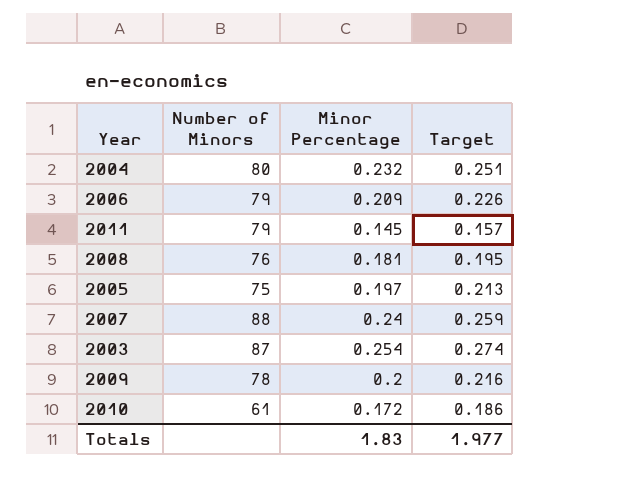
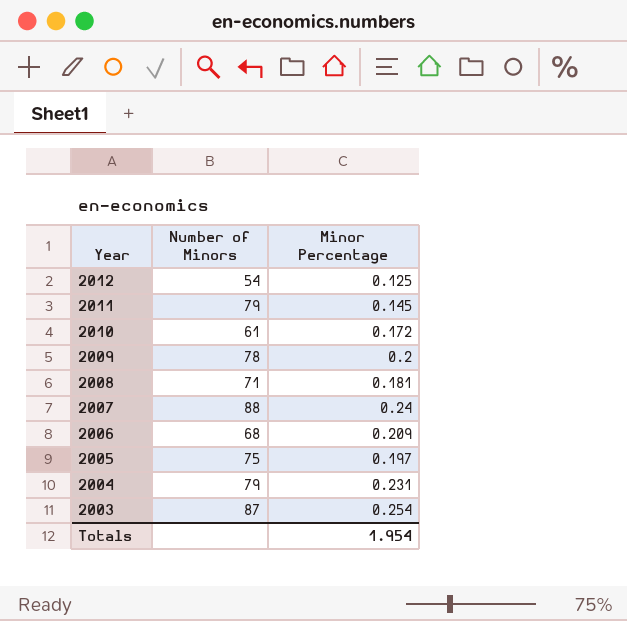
row order: none -> Year descending
column Target | formula: [Minor Percentage] * 1.08 -> none
row 2012: none -> 54 | 0.125
2008 | Number of Minors: 76 -> 71
2006 | Number of Minors: 79 -> 68
2004 | Number of Minors: 80 -> 79
2004 | Minor Percentage: 0.232 -> 0.231
Totals | Minor Percentage: 1.83 -> 1.954

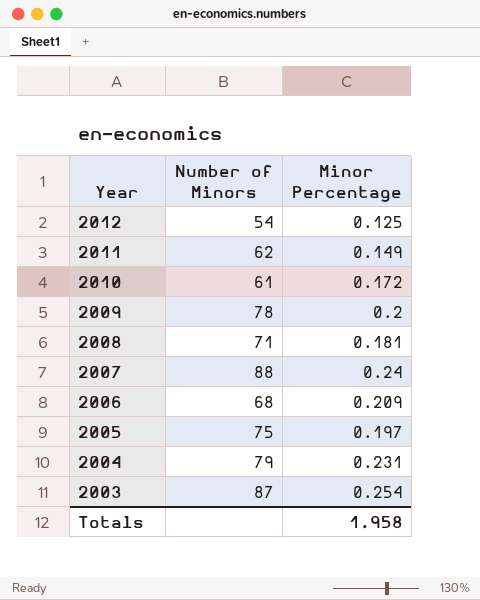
2011 | Number of Minors: 79 -> 62
2011 | Minor Percentage: 0.145 -> 0.149
Totals | Minor Percentage: 1.954 -> 1.958

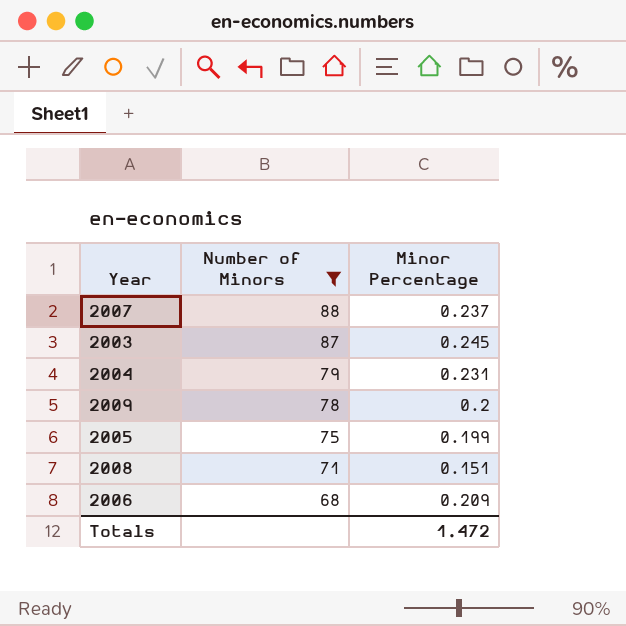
filter: none -> Number of Minors >= 68
row order: Year descending -> Number of Minors descending
2007 | Minor Percentage: 0.24 -> 0.237
2003 | Minor Percentage: 0.254 -> 0.245
2005 | Minor Percentage: 0.197 -> 0.199
2008 | Minor Percentage: 0.181 -> 0.151
Totals | Minor Percentage: 1.958 -> 1.472

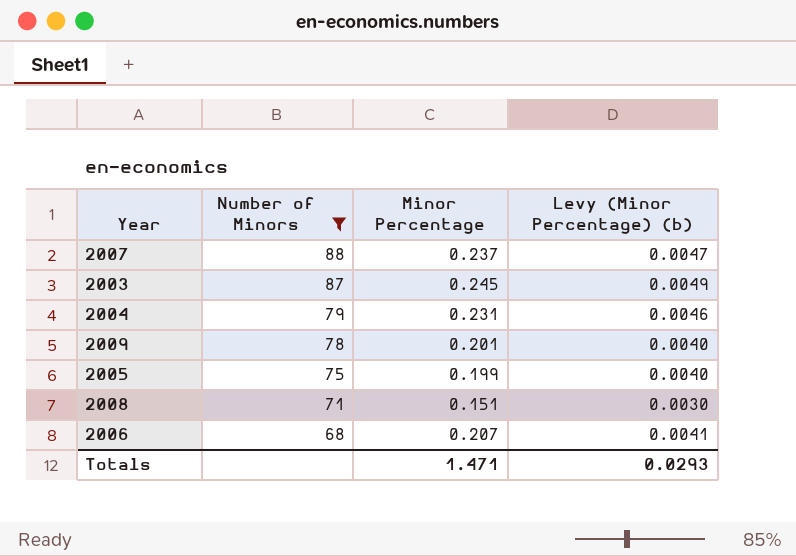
column Levy (Minor Percentage) (b) | formula: none -> [Minor Percentage] * 0.02
2009 | Minor Percentage: 0.2 -> 0.201
2006 | Minor Percentage: 0.209 -> 0.207
Totals | Minor Percentage: 1.472 -> 1.471

